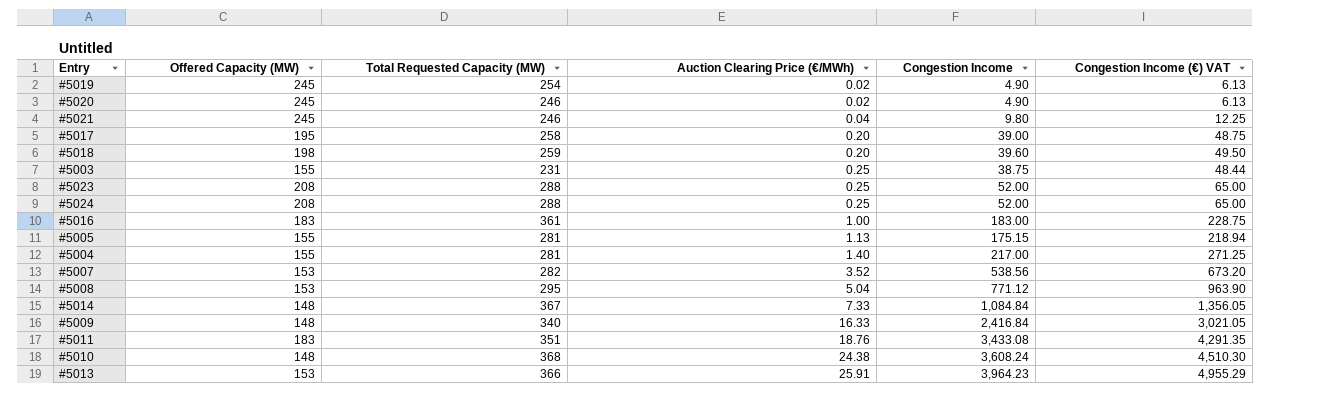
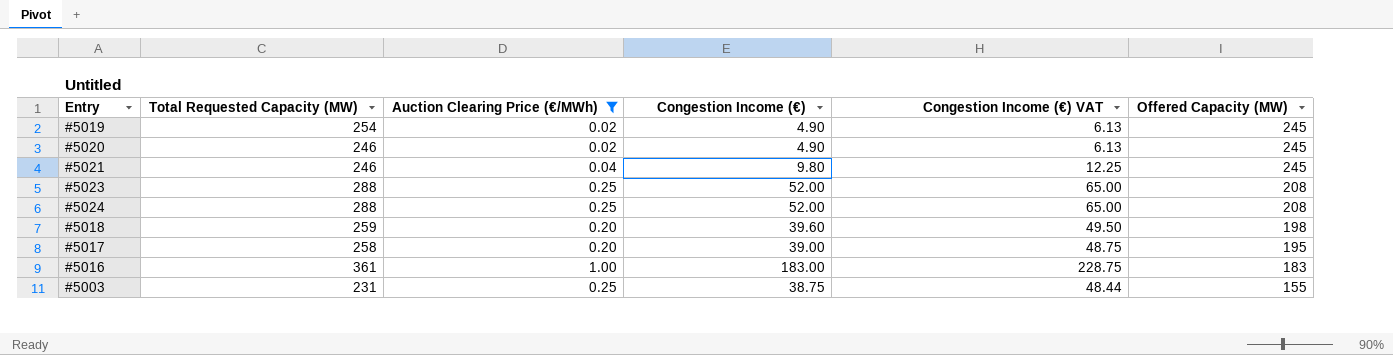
filter: none -> Auction Clearing Price (€/MWh) <= 1.00
row order: Auction Clearing Price (€/MWh) ascending -> Offered Capacity (MW) descending
column name: Congestion Income -> Congestion Income (€)
column Offered Capacity (MW) | position: 2 -> 6

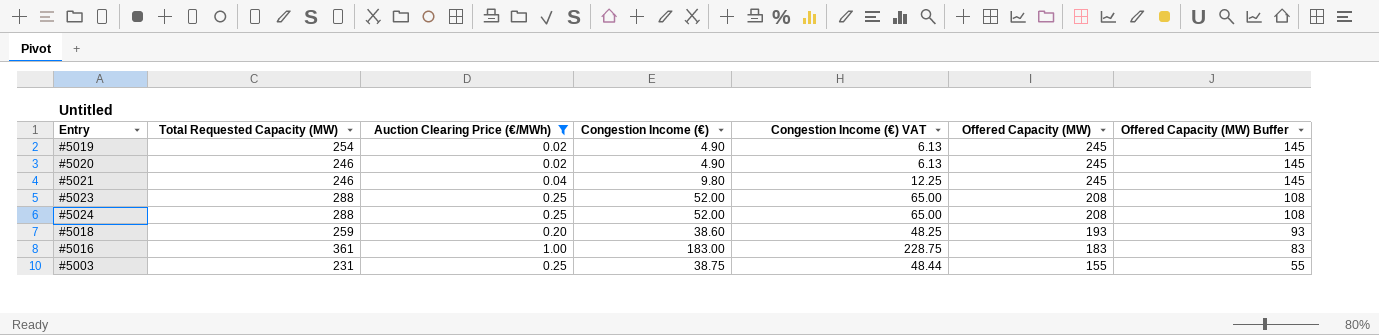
column Offered Capacity (MW) Buffer | formula: none -> [Offered Capacity (MW)] - 100
row #5017: 258 | 0.20 | 39.00 | 48.75 | 195 -> none
#5018 | Congestion Income (€): 39.60 -> 38.60
#5018 | Congestion Income (€) VAT: 49.50 -> 48.25
#5018 | Offered Capacity (MW): 198 -> 193

